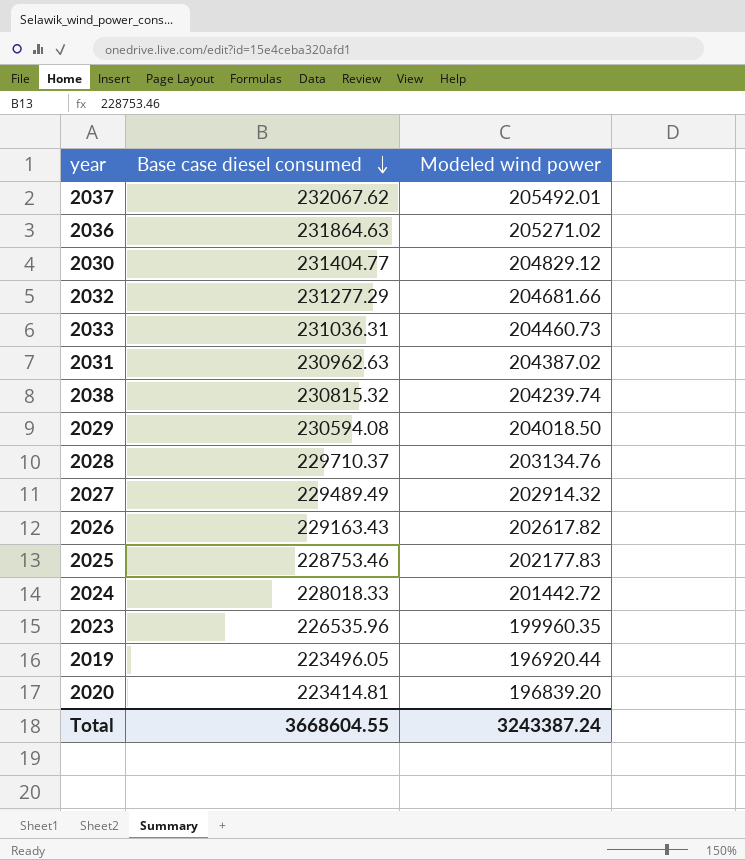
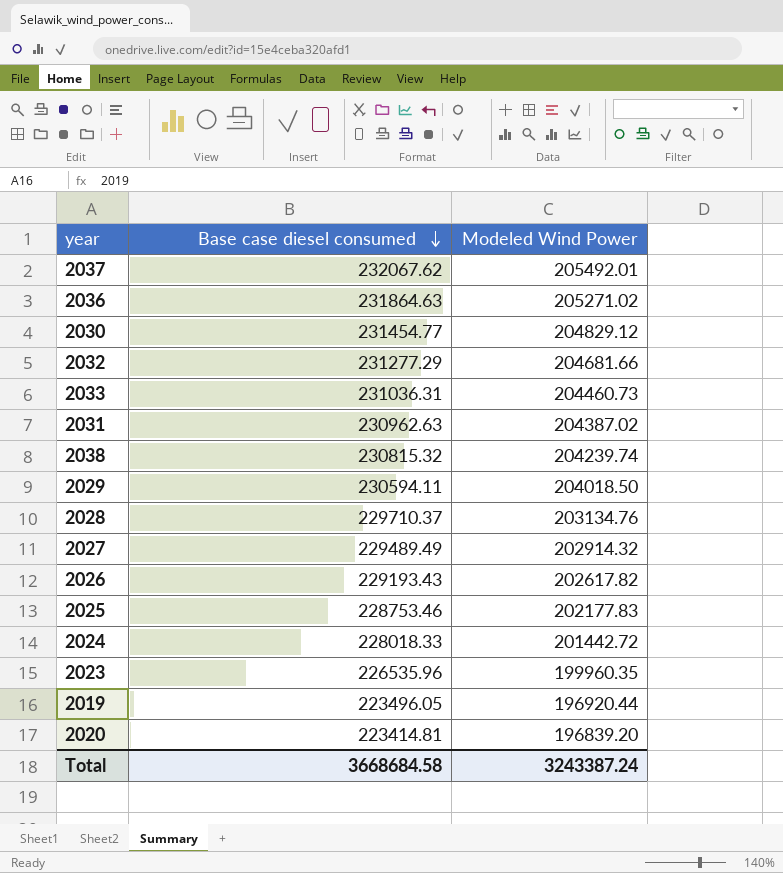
column name: Modeled wind power -> Modeled Wind Power
2030 | Base case diesel consumed: 231404.77 -> 231454.77
2029 | Base case diesel consumed: 230594.08 -> 230594.11
2026 | Base case diesel consumed: 229163.43 -> 229193.43
Total | Base case diesel consumed: 3668604.55 -> 3668684.58

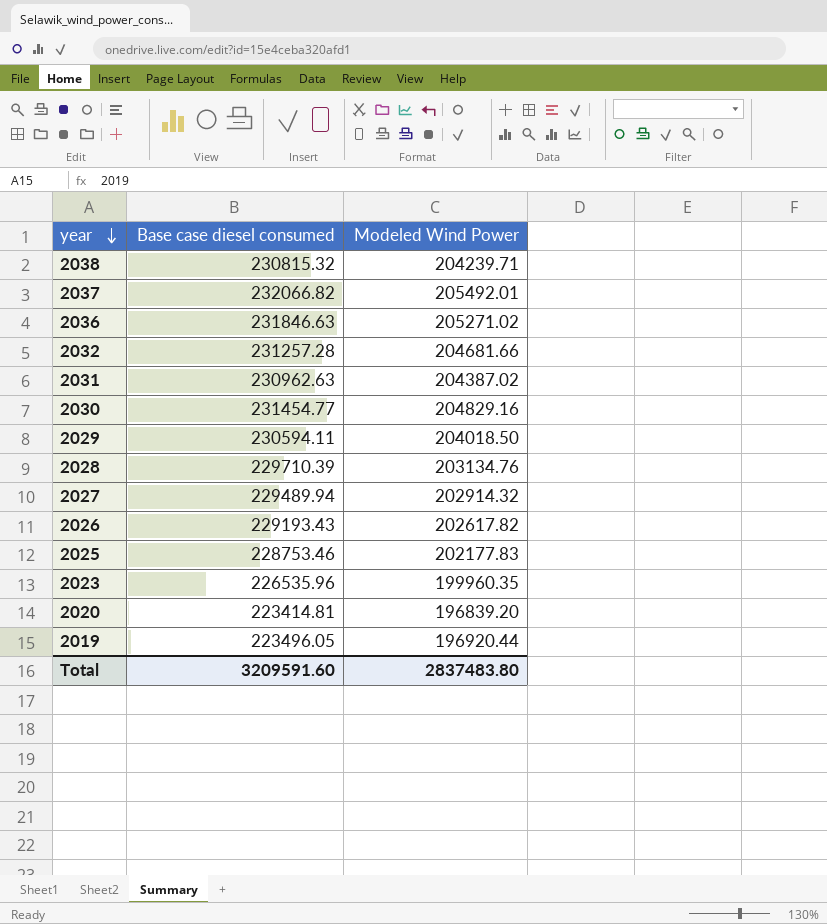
row order: Base case diesel consumed descending -> year descending
row 2033: 231036.31 | 204460.73 -> none
row 2024: 228018.33 | 201442.72 -> none
2038 | Modeled Wind Power: 204239.74 -> 204239.71
2037 | Base case diesel consumed: 232067.62 -> 232066.82
2036 | Base case diesel consumed: 231864.63 -> 231846.63
2032 | Base case diesel consumed: 231277.29 -> 231257.28
2030 | Modeled Wind Power: 204829.12 -> 204829.16
2028 | Base case diesel consumed: 229710.37 -> 229710.39
2027 | Base case diesel consumed: 229489.49 -> 229489.94
Total | Base case diesel consumed: 3668684.58 -> 3209591.60
Total | Modeled Wind Power: 3243387.24 -> 2837483.80

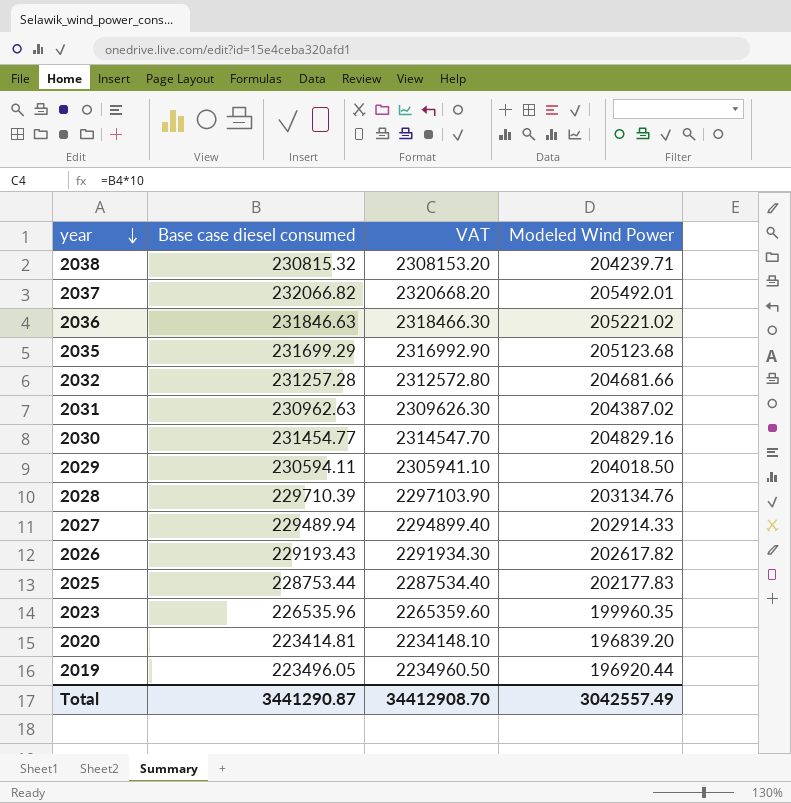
column VAT | formula: none -> [Base case diesel consumed] * 10
2036 | Modeled Wind Power: 205271.02 -> 205221.02
row 2035: none -> 231699.29 | 2316992.90 | 205123.68
2027 | Modeled Wind Power: 202914.32 -> 202914.33
2025 | Base case diesel consumed: 228753.46 -> 228753.44
Total | Base case diesel consumed: 3209591.60 -> 3441290.87
Total | Modeled Wind Power: 2837483.80 -> 3042557.49

